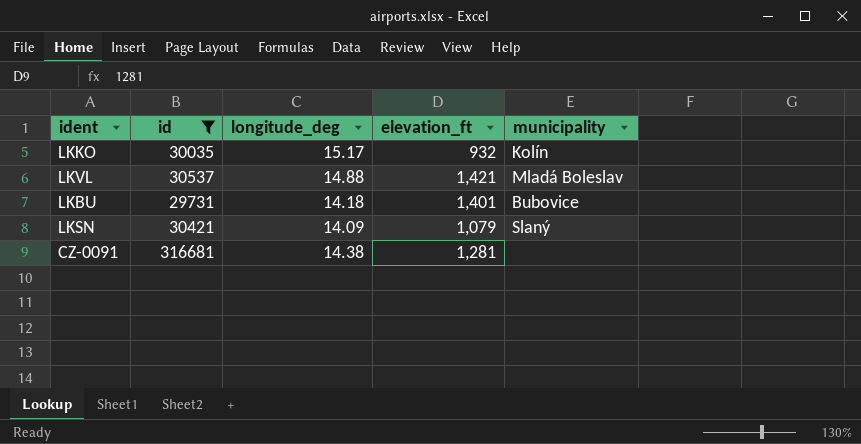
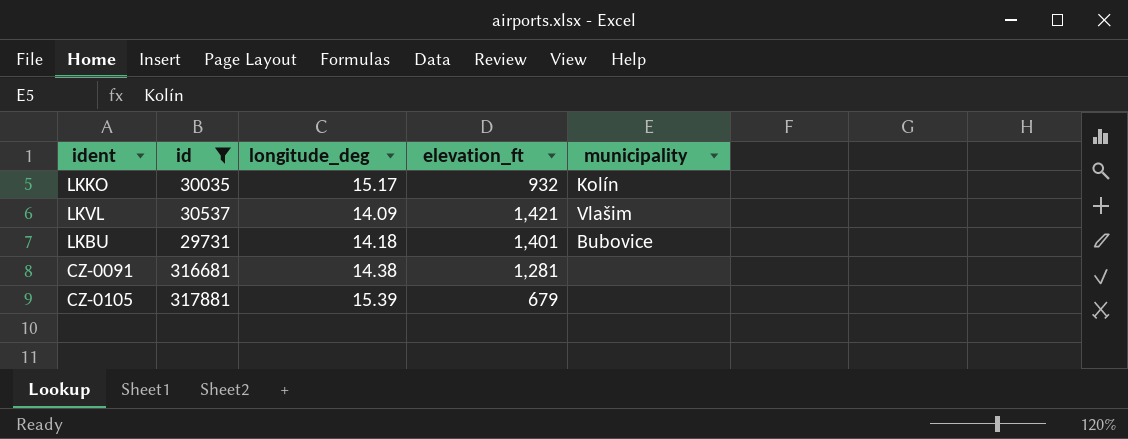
row LKSN: 30421 | 14.09 | 1,079 | Slaný -> none
LKVL | longitude_deg: 14.88 -> 14.09
LKVL | municipality: Mladá Boleslav -> Vlašim
row CZ-0105: none -> 317881 | 15.39 | 679 | none

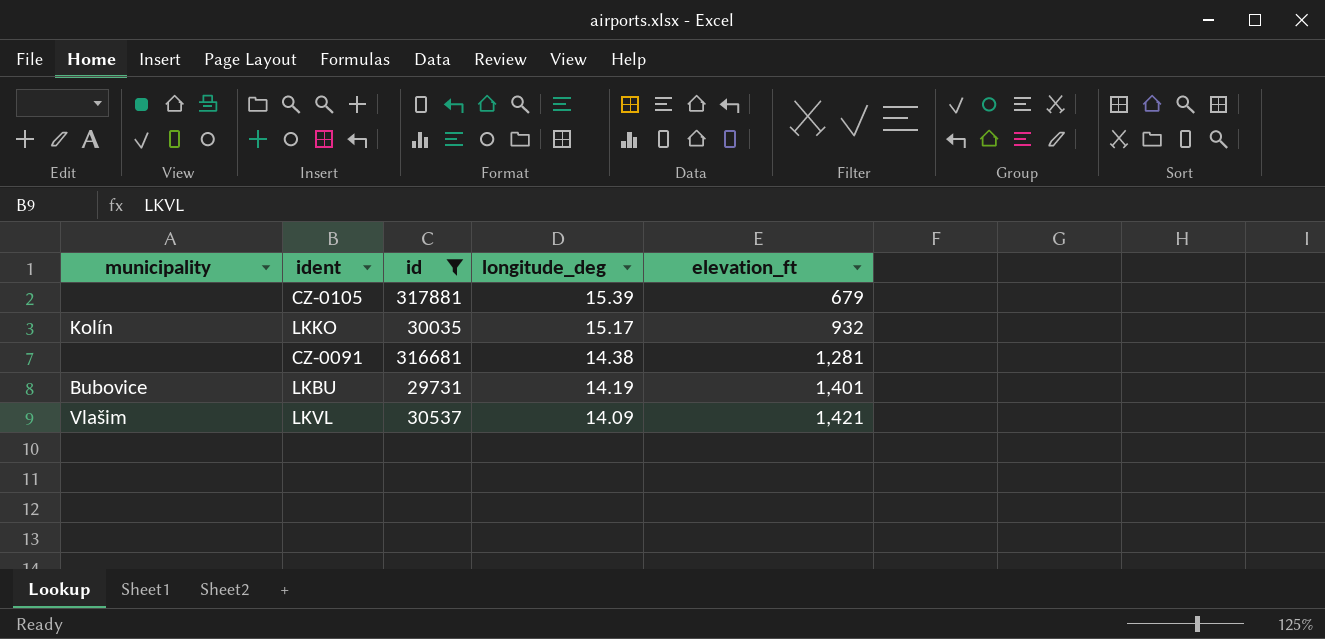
row order: none -> longitude_deg descending
column municipality | position: 5 -> 1
LKBU | longitude_deg: 14.18 -> 14.19

